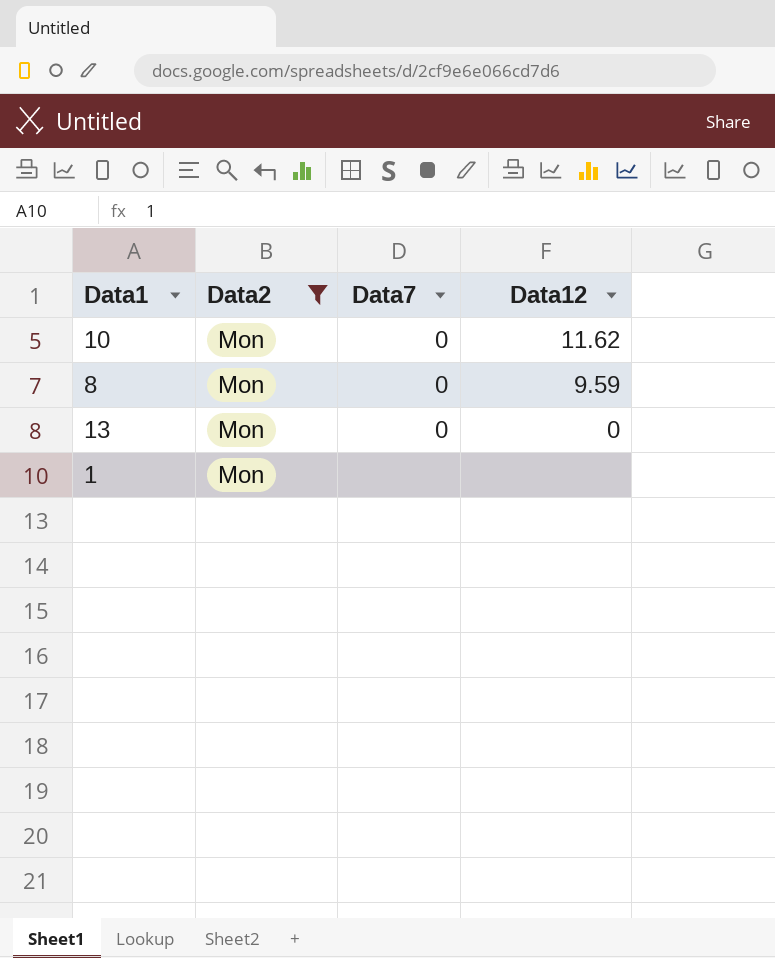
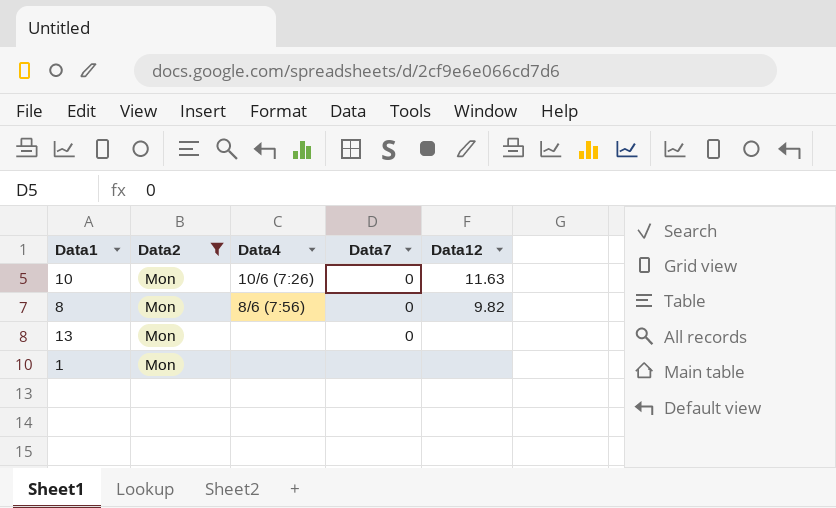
column Data4 | position: none -> 3
10 | Data12: 11.62 -> 11.63
8 | Data12: 9.59 -> 9.82
13 | Data12: 0 -> none

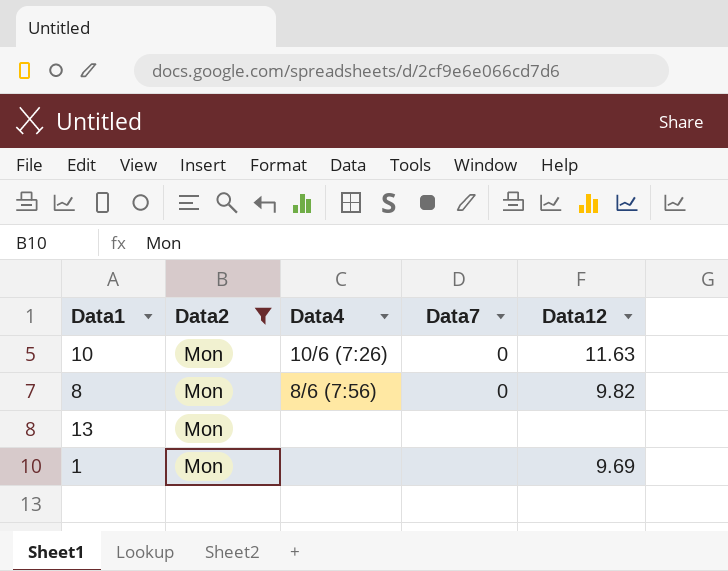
13 | Data7: 0 -> none
1 | Data12: none -> 9.69

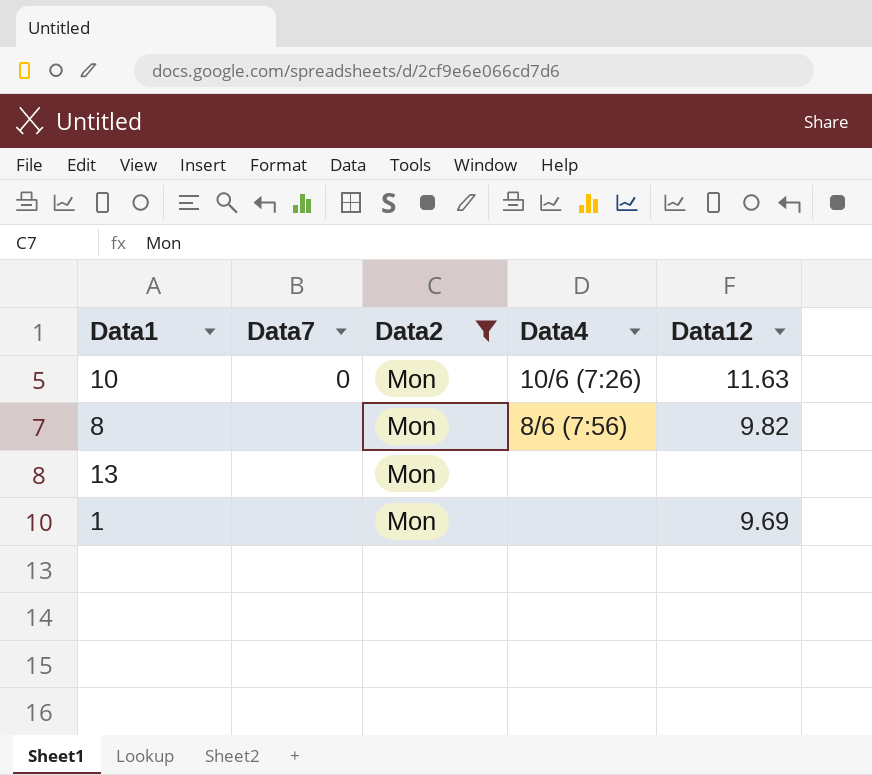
column Data7 | position: 4 -> 2
8 | Data7: 0 -> none

